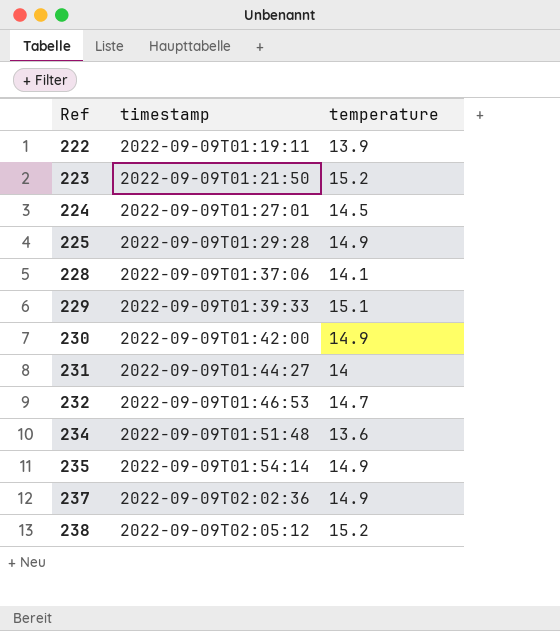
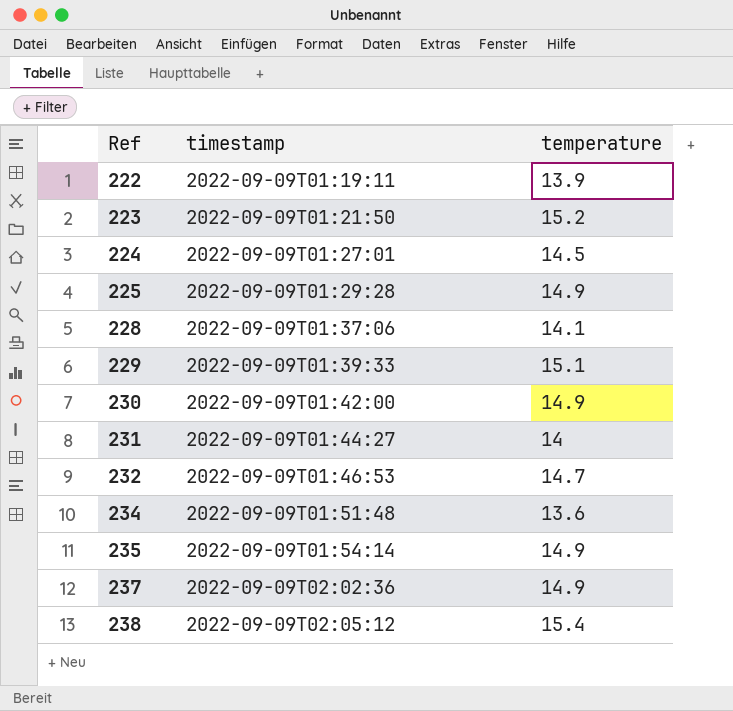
238 | temperature: 15.2 -> 15.4

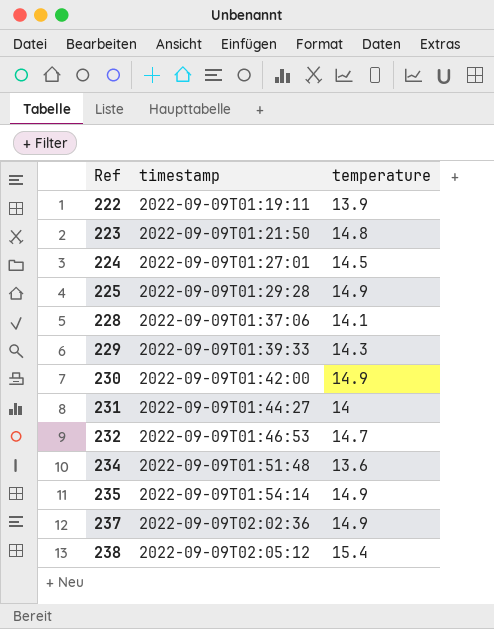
223 | temperature: 15.2 -> 14.8
229 | temperature: 15.1 -> 14.3

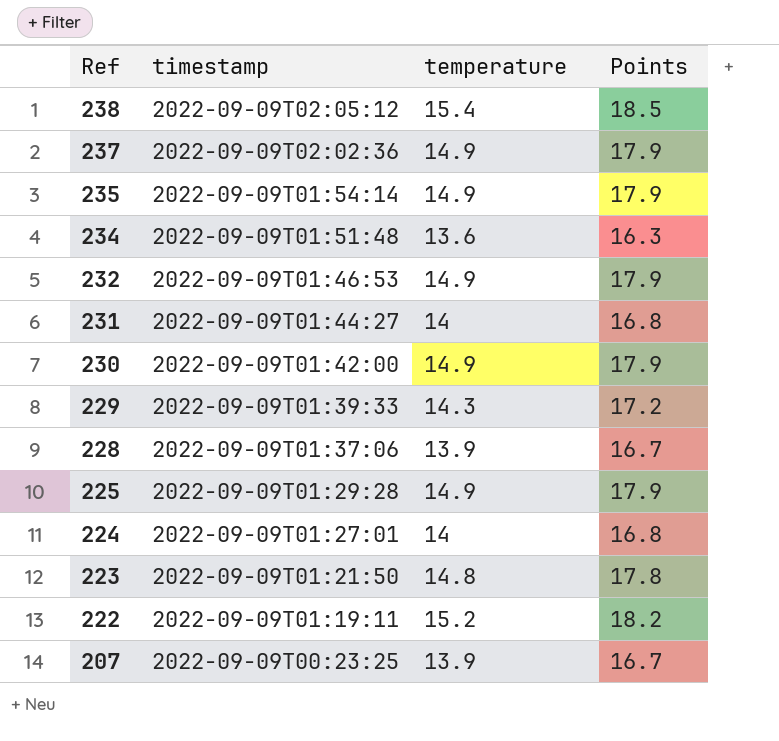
row order: Ref ascending -> Ref descending
column Points | formula: none -> [temperature] * 1.2
232 | temperature: 14.7 -> 14.9
228 | temperature: 14.1 -> 13.9
224 | temperature: 14.5 -> 14
222 | temperature: 13.9 -> 15.2
row 207: none -> 2022-09-09T00:23:25 | 13.9 | 16.7

